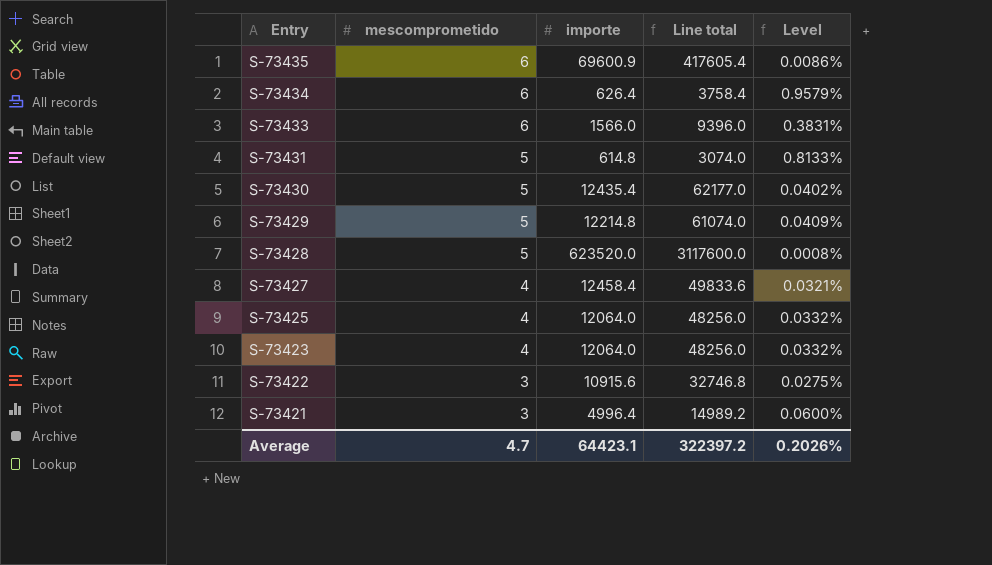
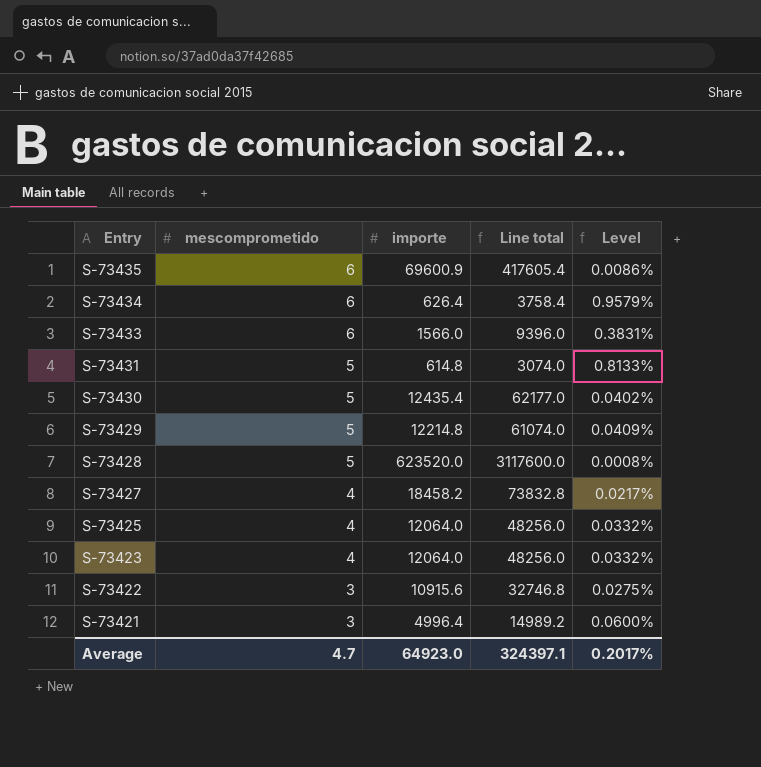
S-73427 | importe: 12458.4 -> 18458.2
S-73427 | Line total: 49833.6 -> 73832.8
S-73427 | Level: 0.0321% -> 0.0217%
Average | importe: 64423.1 -> 64923.0
Average | Line total: 322397.2 -> 324397.1
Average | Level: 0.2026% -> 0.2017%

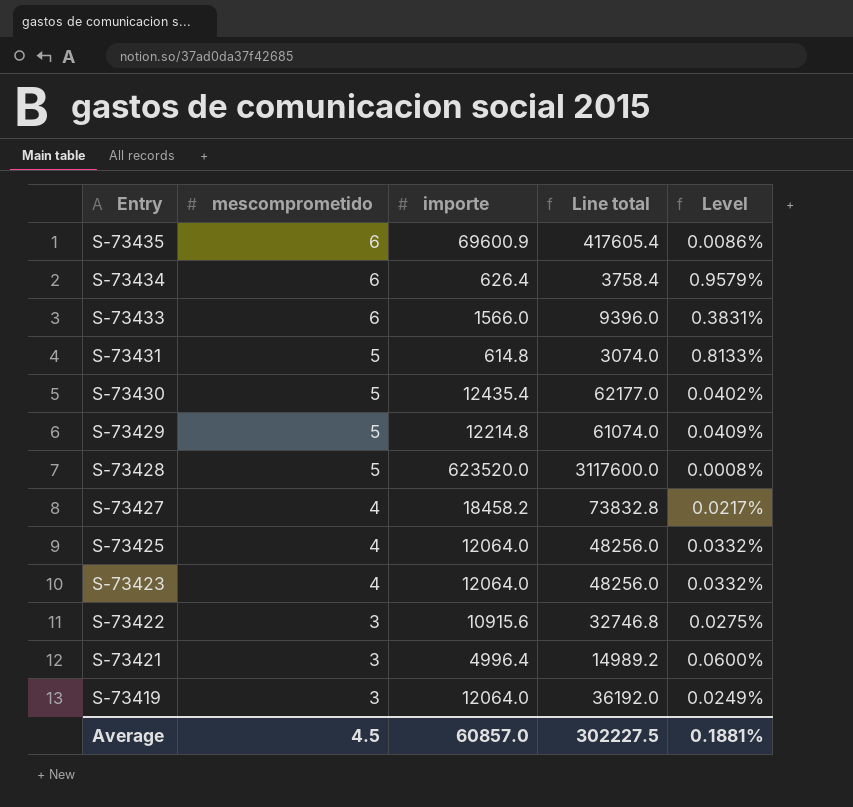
row S-73419: none -> 3 | 12064.0 | 36192.0 | 0.0249%
Average | mescomprometido: 4.7 -> 4.5
Average | importe: 64923.0 -> 60857.0
Average | Line total: 324397.1 -> 302227.5
Average | Level: 0.2017% -> 0.1881%

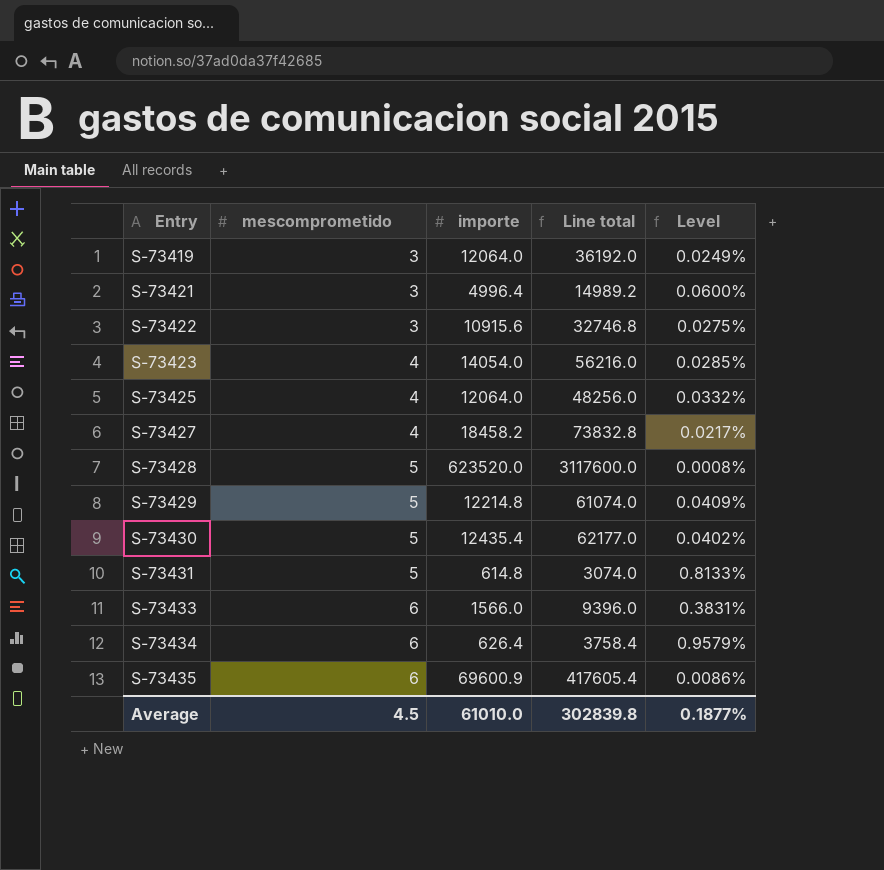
row order: Entry descending -> Entry ascending
S-73423 | importe: 12064.0 -> 14054.0
S-73423 | Line total: 48256.0 -> 56216.0
S-73423 | Level: 0.0332% -> 0.0285%
Average | importe: 60857.0 -> 61010.0
Average | Line total: 302227.5 -> 302839.8
Average | Level: 0.1881% -> 0.1877%

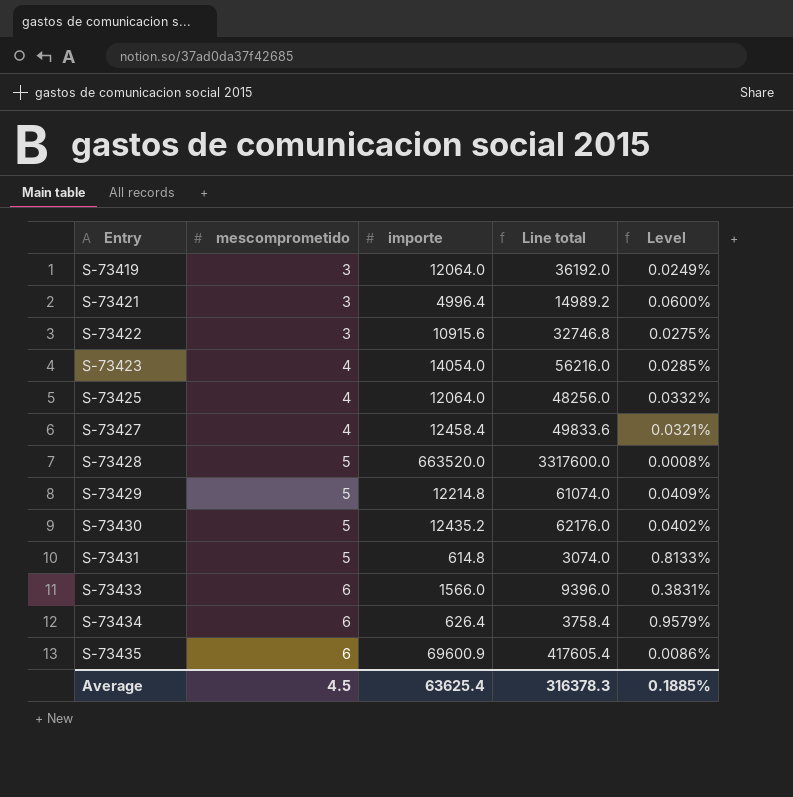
S-73427 | importe: 18458.2 -> 12458.4
S-73427 | Line total: 73832.8 -> 49833.6
S-73427 | Level: 0.0217% -> 0.0321%
S-73428 | importe: 623520.0 -> 663520.0
S-73428 | Line total: 3117600.0 -> 3317600.0
S-73430 | importe: 12435.4 -> 12435.2
S-73430 | Line total: 62177.0 -> 62176.0
Average | importe: 61010.0 -> 63625.4
Average | Line total: 302839.8 -> 316378.3
Average | Level: 0.1877% -> 0.1885%

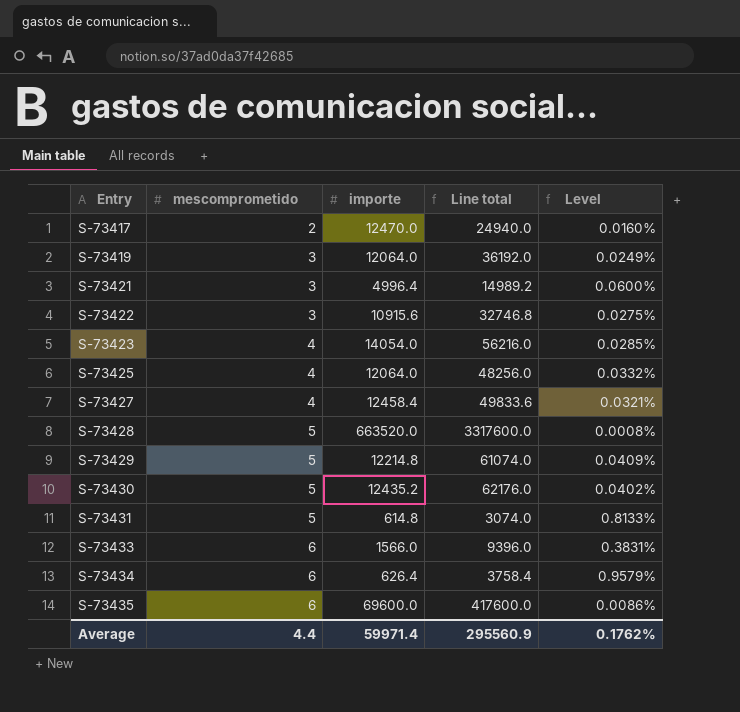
row S-73417: none -> 2 | 12470.0 | 24940.0 | 0.0160%
S-73435 | importe: 69600.9 -> 69600.0
S-73435 | Line total: 417605.4 -> 417600.0
Average | mescomprometido: 4.5 -> 4.4
Average | importe: 63625.4 -> 59971.4
Average | Line total: 316378.3 -> 295560.9
Average | Level: 0.1885% -> 0.1762%

